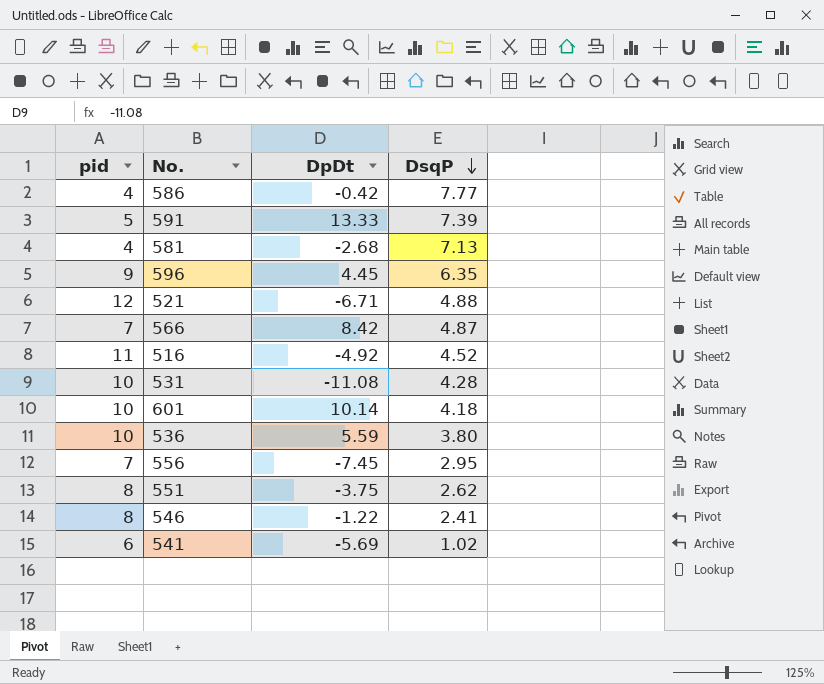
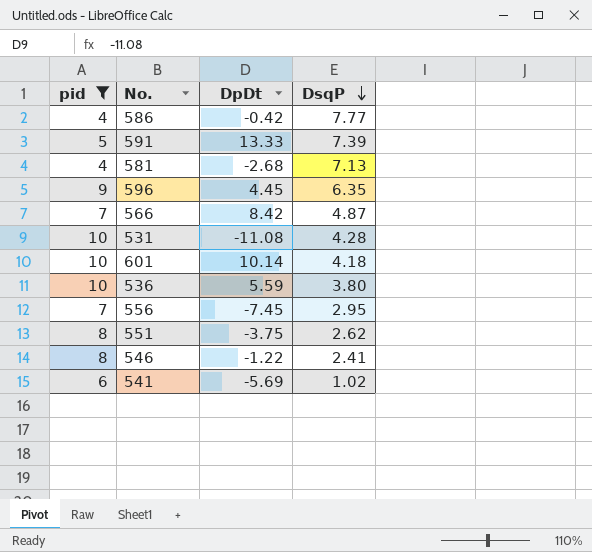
filter: none -> pid <= 10

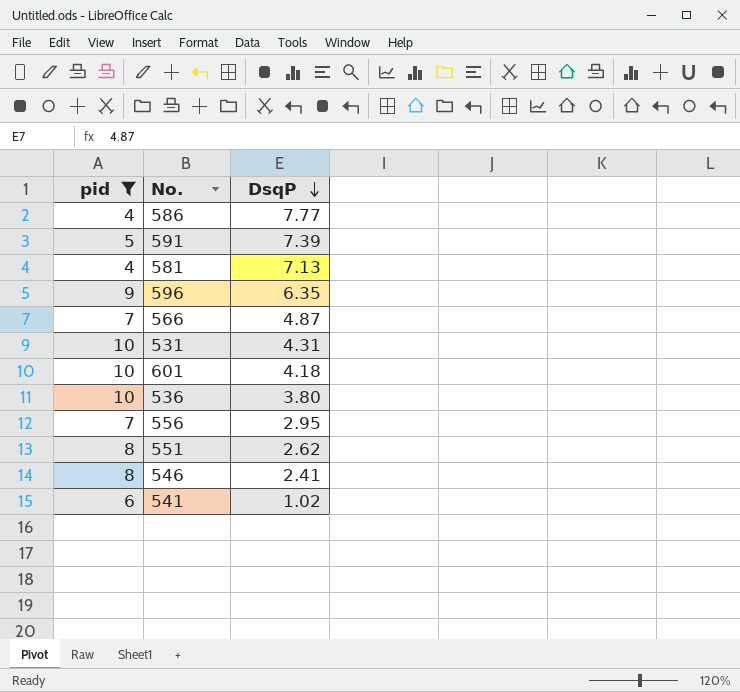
column DpDt | position: 3 -> none
531 | DsqP: 4.28 -> 4.31

